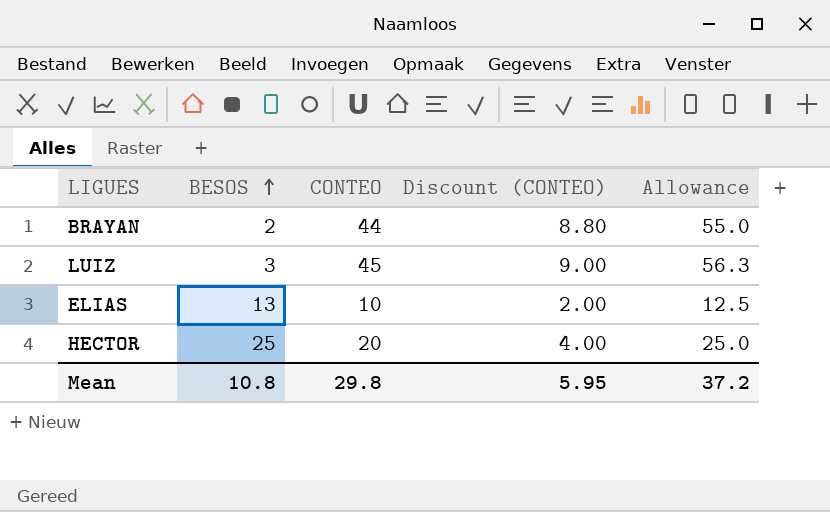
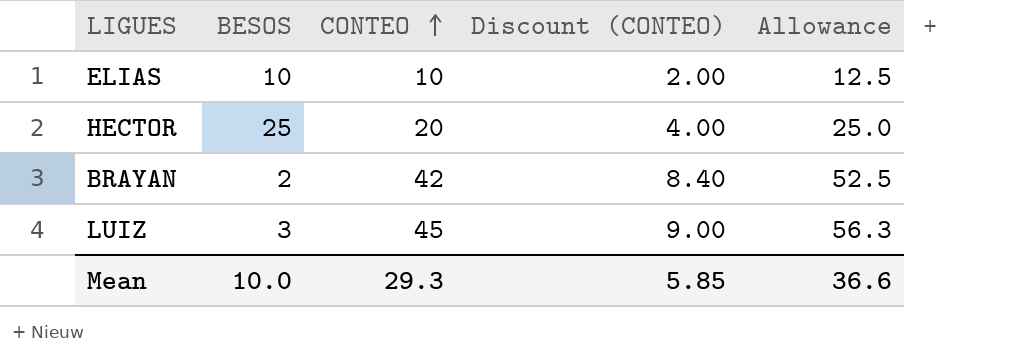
row order: BESOS ascending -> CONTEO ascending
ELIAS | BESOS: 13 -> 10
BRAYAN | CONTEO: 44 -> 42
BRAYAN | Discount (CONTEO): 8.80 -> 8.40
BRAYAN | Allowance: 55.0 -> 52.5
Mean | BESOS: 10.8 -> 10.0
Mean | CONTEO: 29.8 -> 29.3
Mean | Discount (CONTEO): 5.95 -> 5.85
Mean | Allowance: 37.2 -> 36.6

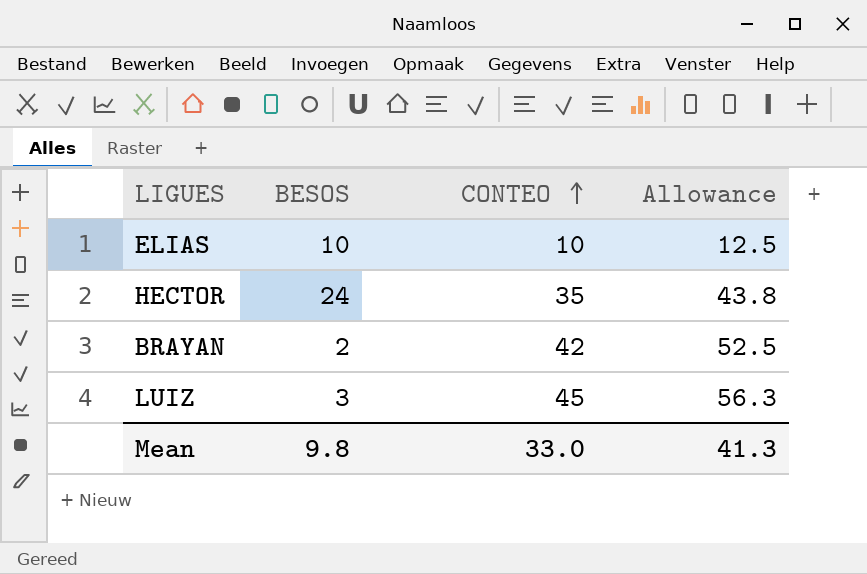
column Discount (CONTEO) | formula: [CONTEO] * 0.2 -> none
HECTOR | BESOS: 25 -> 24
HECTOR | CONTEO: 20 -> 35
HECTOR | Allowance: 25.0 -> 43.8
Mean | BESOS: 10.0 -> 9.8
Mean | CONTEO: 29.3 -> 33.0
Mean | Allowance: 36.6 -> 41.3

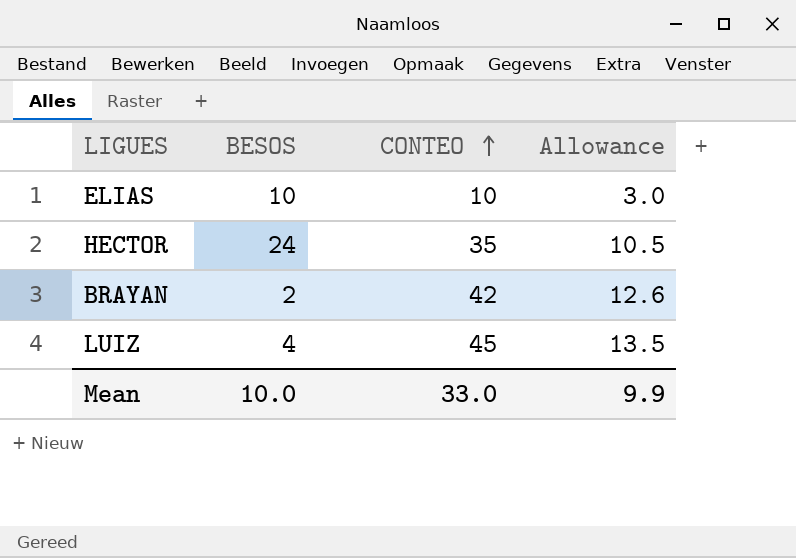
column Allowance | formula: [CONTEO] * 1.25 -> [CONTEO] * 0.3
LUIZ | BESOS: 3 -> 4
Mean | BESOS: 9.8 -> 10.0
Mean | Allowance: 41.3 -> 9.9

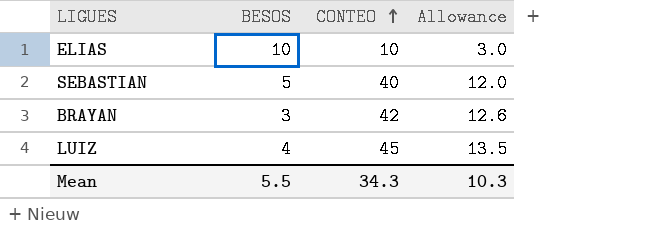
row HECTOR: 24 | 35 | 10.5 -> none
row SEBASTIAN: none -> 5 | 40 | 12.0
BRAYAN | BESOS: 2 -> 3
Mean | BESOS: 10.0 -> 5.5
Mean | CONTEO: 33.0 -> 34.3
Mean | Allowance: 9.9 -> 10.3

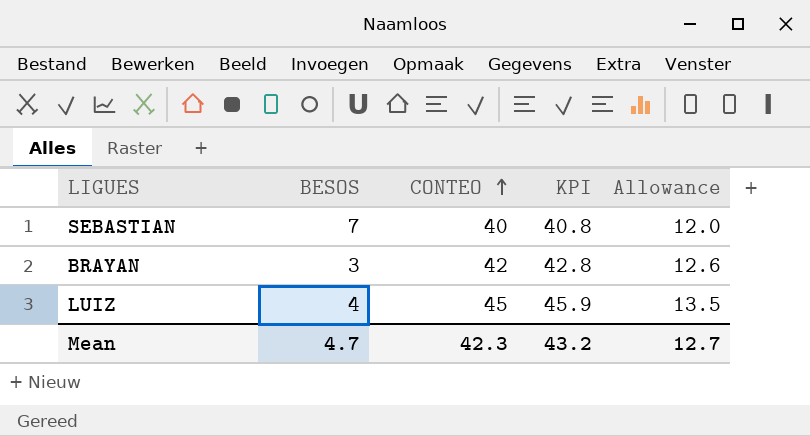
column KPI | formula: none -> [CONTEO] * 1.02
row ELIAS: 10 | 10 | 3.0 -> none
SEBASTIAN | BESOS: 5 -> 7
Mean | BESOS: 5.5 -> 4.7
Mean | CONTEO: 34.3 -> 42.3
Mean | Allowance: 10.3 -> 12.7

